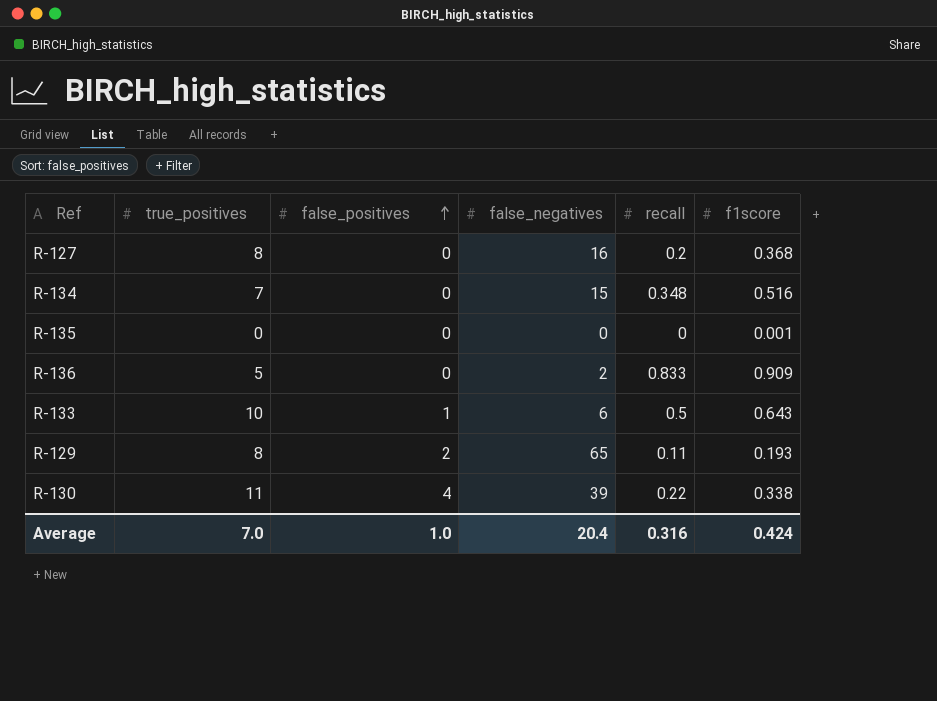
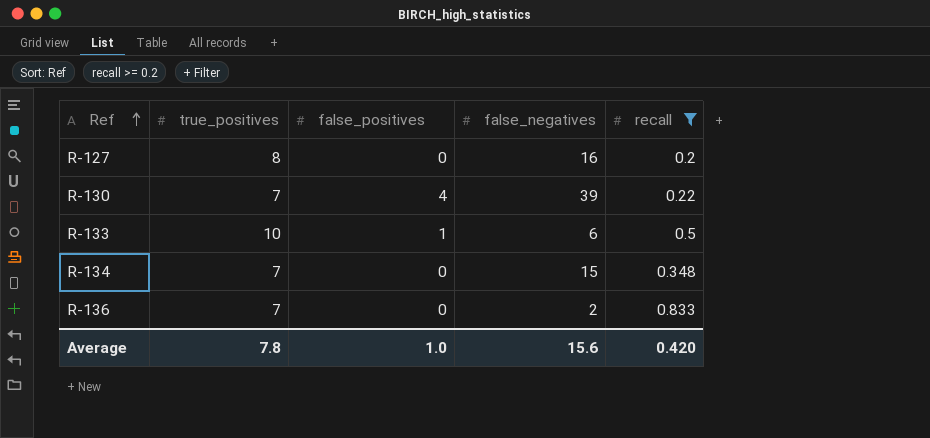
filter: none -> recall >= 0.2
row order: false_positives ascending -> Ref ascending
column f1score | position: 6 -> none
R-130 | true_positives: 11 -> 7
R-136 | true_positives: 5 -> 7
Average | true_positives: 7.0 -> 7.8
Average | false_negatives: 20.4 -> 15.6
Average | recall: 0.316 -> 0.420

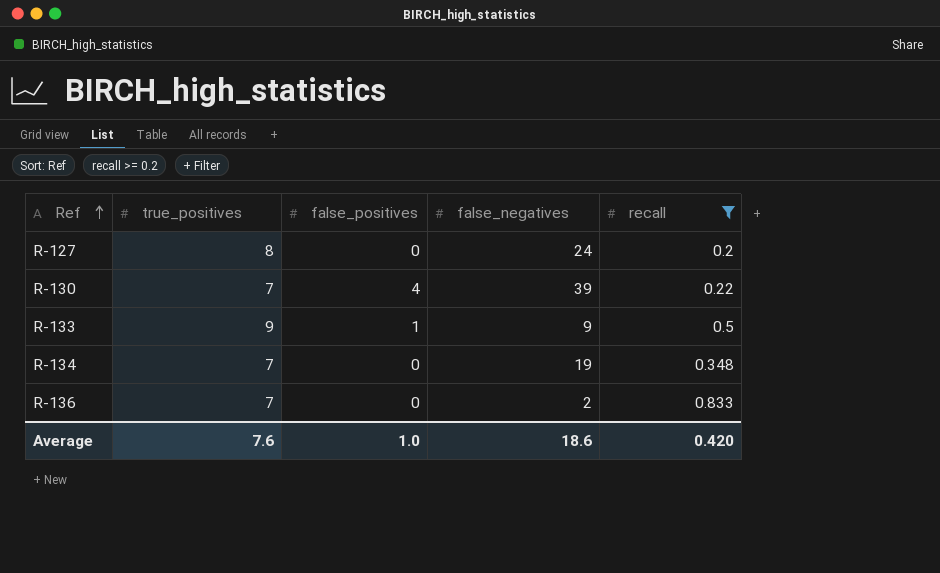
R-127 | false_negatives: 16 -> 24
R-133 | true_positives: 10 -> 9
R-133 | false_negatives: 6 -> 9
R-134 | false_negatives: 15 -> 19
Average | true_positives: 7.8 -> 7.6
Average | false_negatives: 15.6 -> 18.6

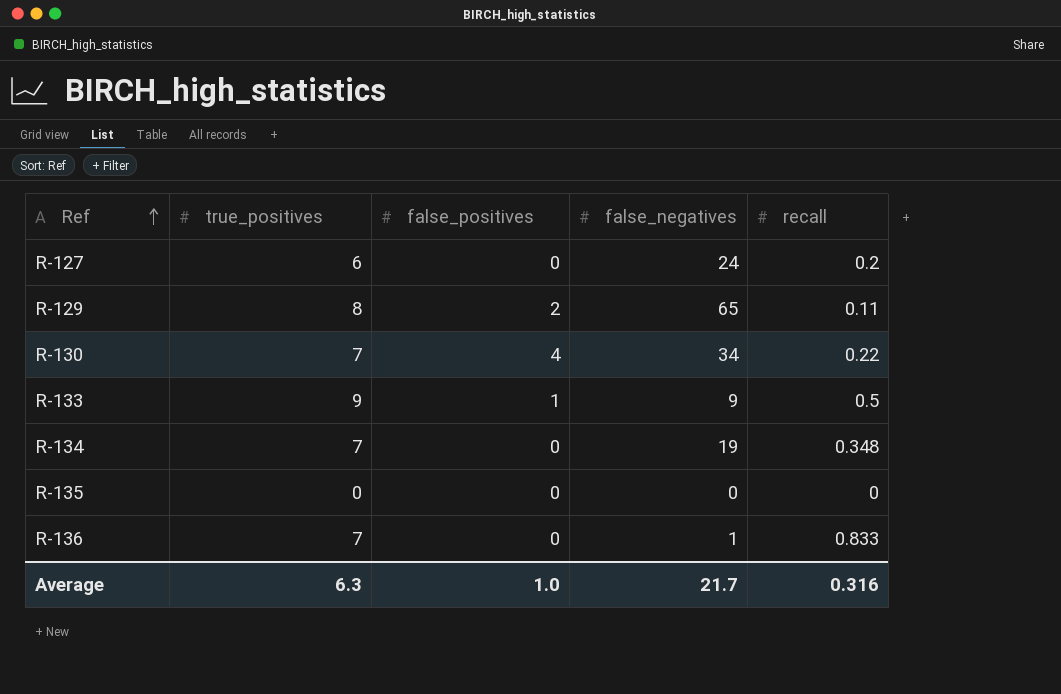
filter: recall >= 0.2 -> none
R-127 | true_positives: 8 -> 6
R-130 | false_negatives: 39 -> 34
R-136 | false_negatives: 2 -> 1
Average | true_positives: 7.6 -> 6.3
Average | false_negatives: 18.6 -> 21.7
Average | recall: 0.420 -> 0.316

